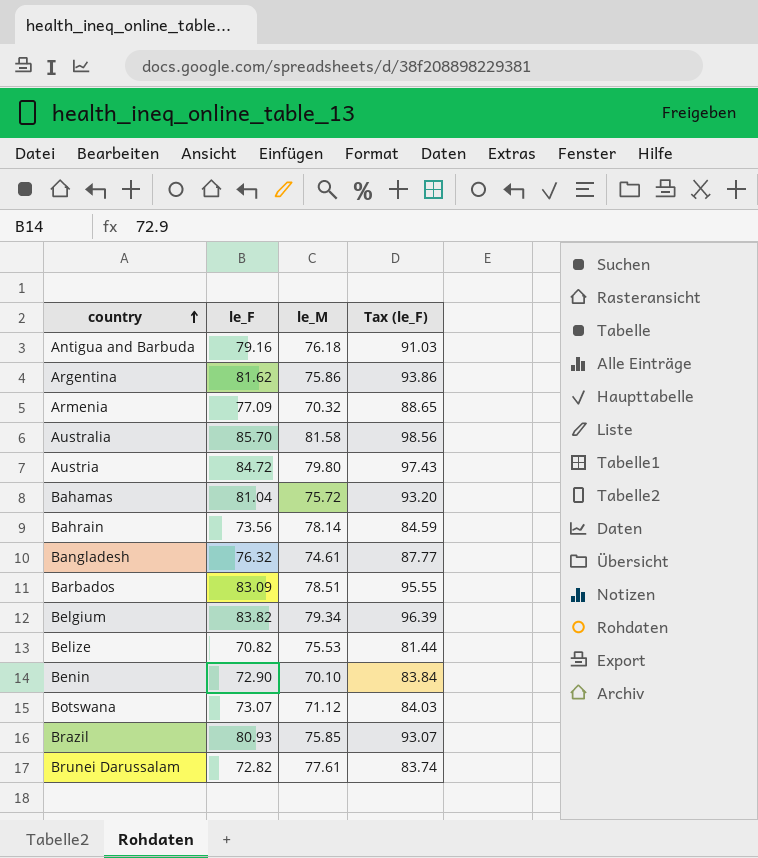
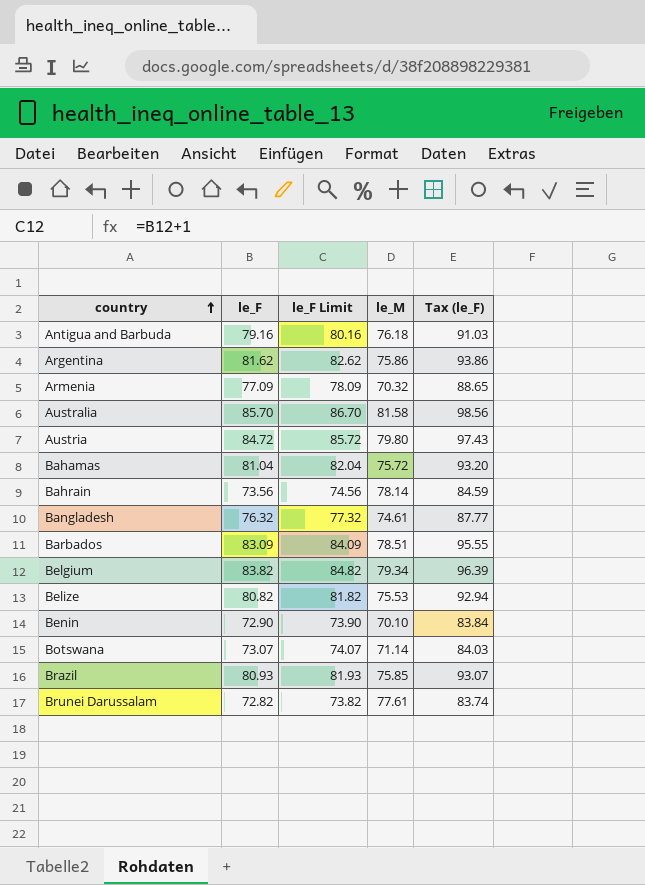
column le_F Limit | formula: none -> [le_F] + 1
Belize | le_F: 70.82 -> 80.82
Belize | Tax (le_F): 81.44 -> 92.94
Botswana | le_M: 71.12 -> 71.14

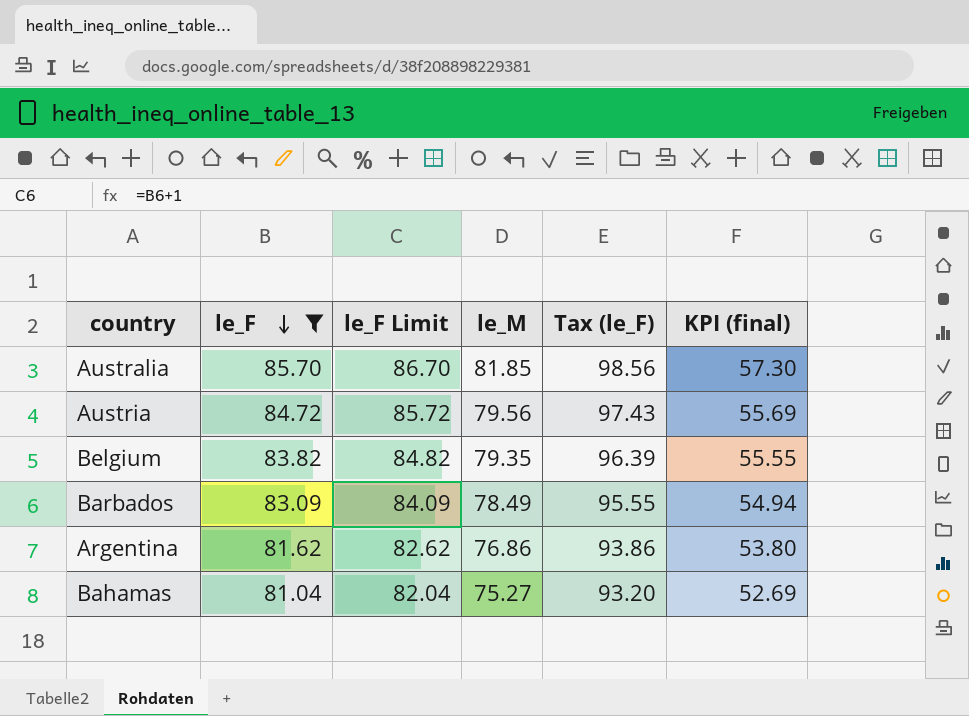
filter: none -> le_F >= 81.04
row order: country ascending -> le_F descending
column KPI (final) | formula: none -> [le_M] * 0.7
Australia | le_M: 81.58 -> 81.85
Austria | le_M: 79.80 -> 79.56
Belgium | le_M: 79.34 -> 79.35
Barbados | le_M: 78.51 -> 78.49
Argentina | le_M: 75.86 -> 76.86
Bahamas | le_M: 75.72 -> 75.27

